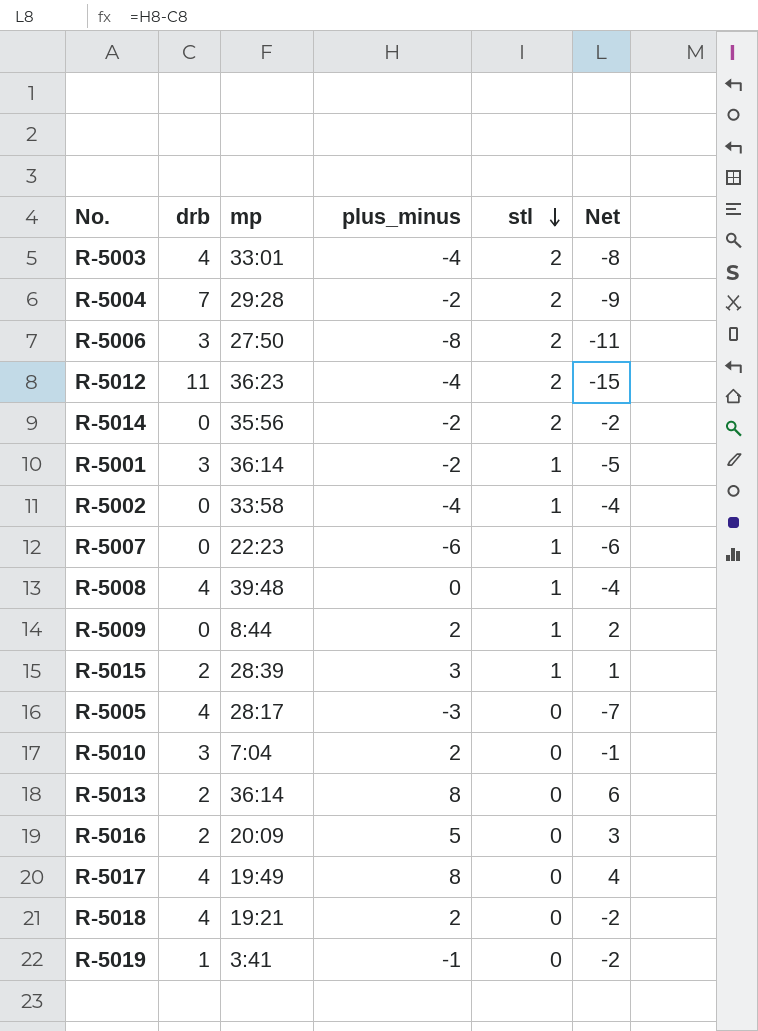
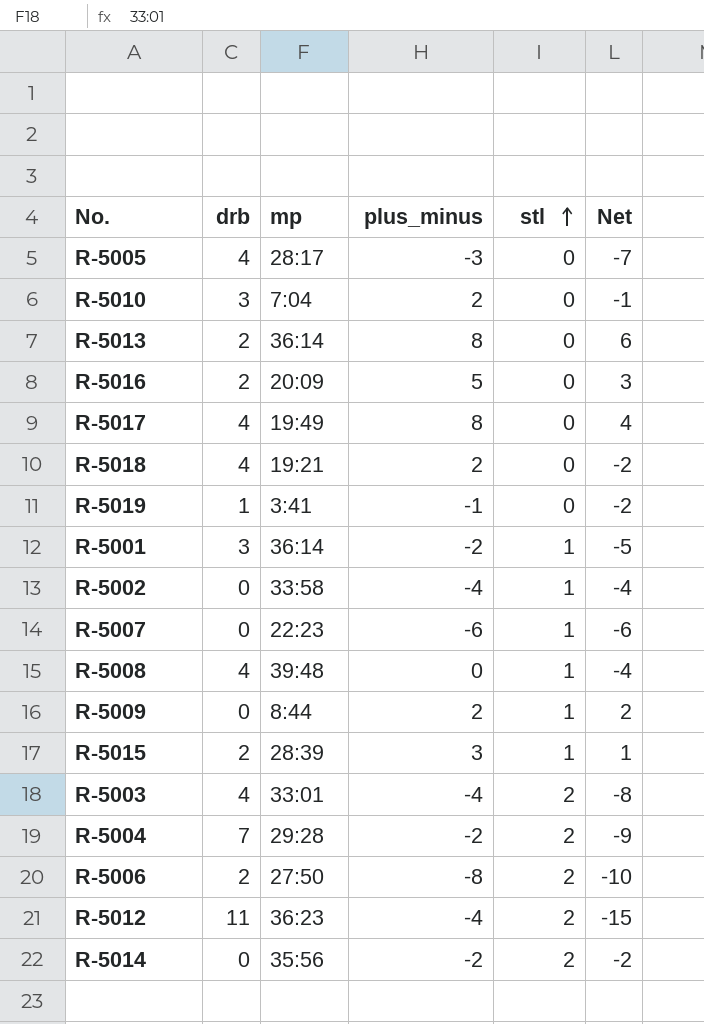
row order: stl descending -> stl ascending
R-5006 | drb: 3 -> 2
R-5006 | Net: -11 -> -10

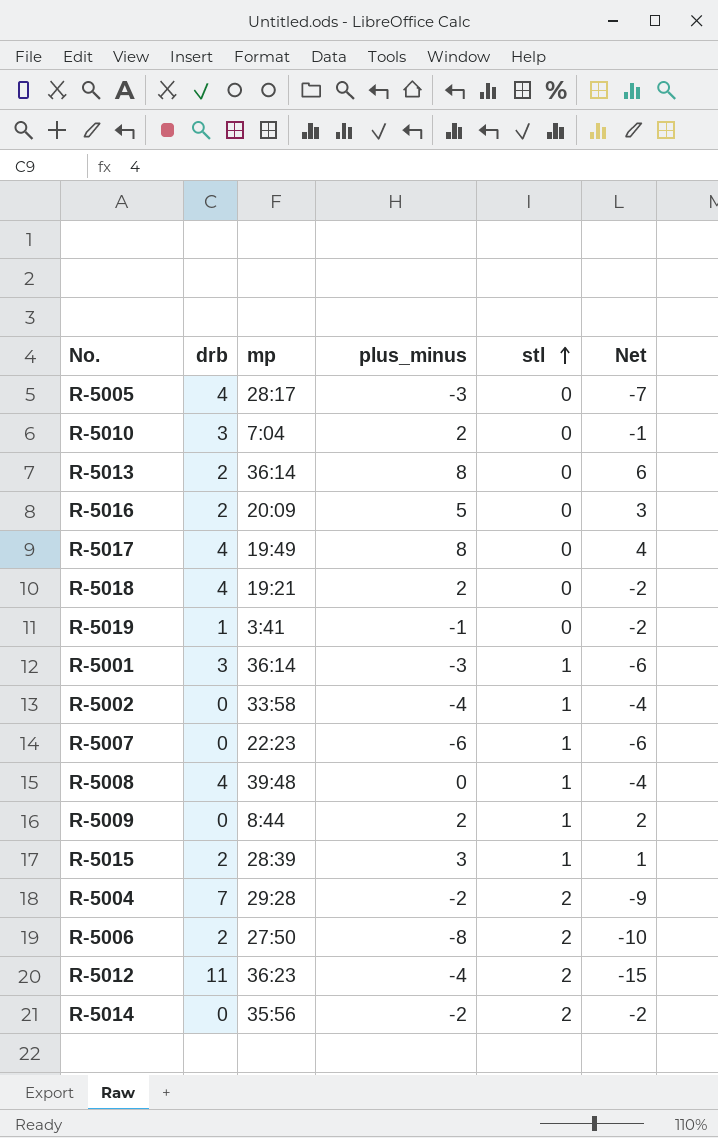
row R-5003: 4 | 33:01 | -4 | 2 | -8 -> none
R-5001 | plus_minus: -2 -> -3
R-5001 | Net: -5 -> -6

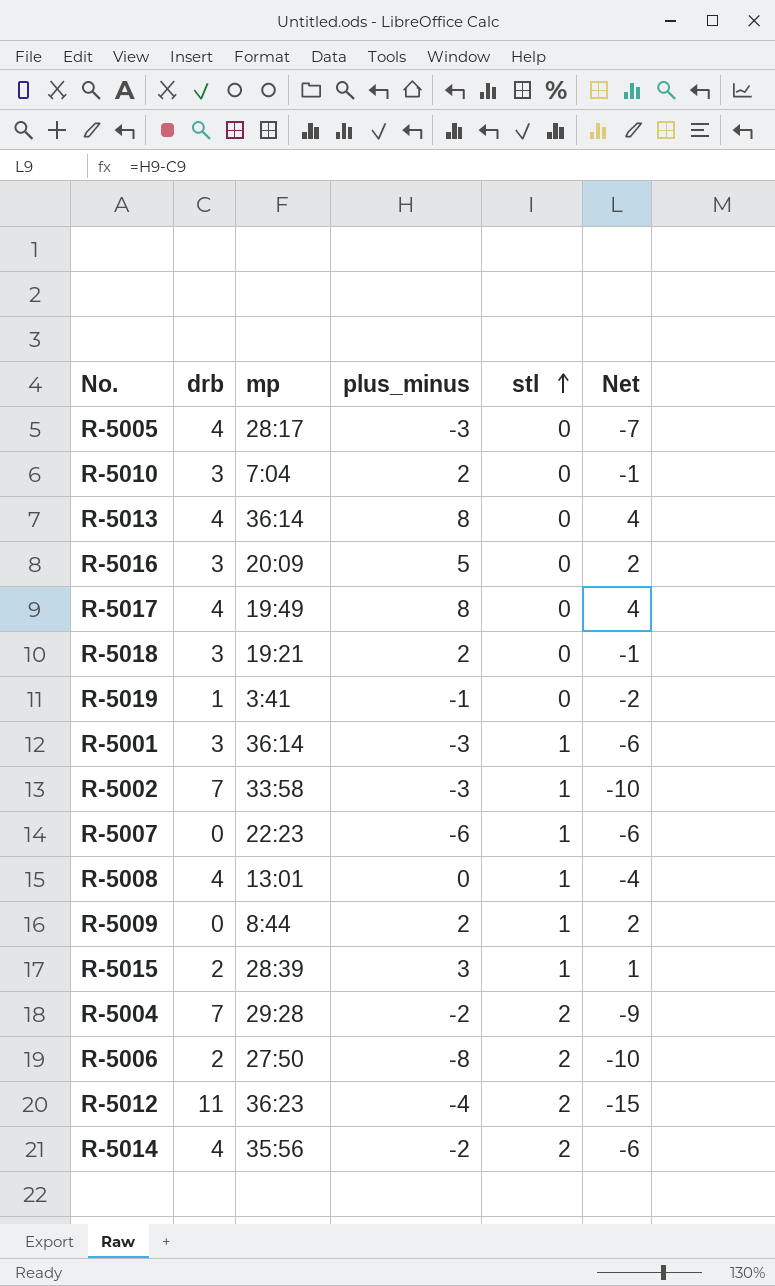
R-5013 | drb: 2 -> 4
R-5013 | Net: 6 -> 4
R-5016 | drb: 2 -> 3
R-5016 | Net: 3 -> 2
R-5018 | drb: 4 -> 3
R-5018 | Net: -2 -> -1
R-5002 | drb: 0 -> 7
R-5002 | plus_minus: -4 -> -3
R-5002 | Net: -4 -> -10
R-5008 | mp: 39:48 -> 13:01
R-5014 | drb: 0 -> 4
R-5014 | Net: -2 -> -6

